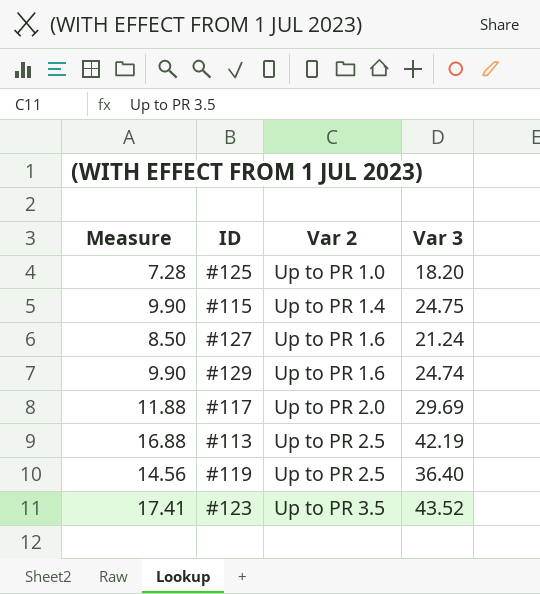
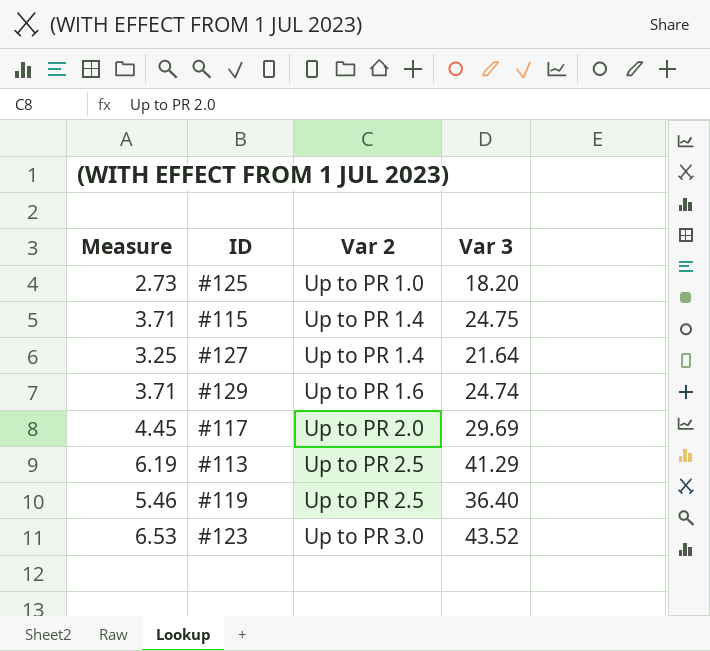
column Measure | formula: [Var 3] * 0.4 -> [Var 3] * 0.15
#127 | Var 2: Up to PR 1.6 -> Up to PR 1.4
#127 | Var 3: 21.24 -> 21.64
#113 | Var 3: 42.19 -> 41.29
#123 | Var 2: Up to PR 3.5 -> Up to PR 3.0

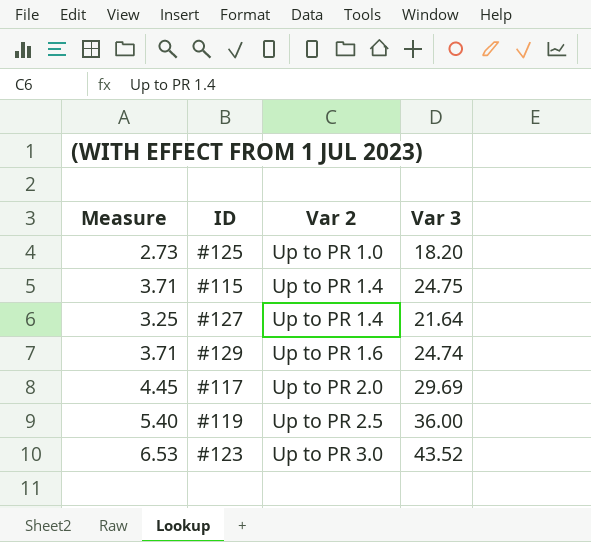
row #113: 6.19 | Up to PR 2.5 | 41.29 -> none
#119 | Measure: 5.46 -> 5.40
#119 | Var 3: 36.40 -> 36.00

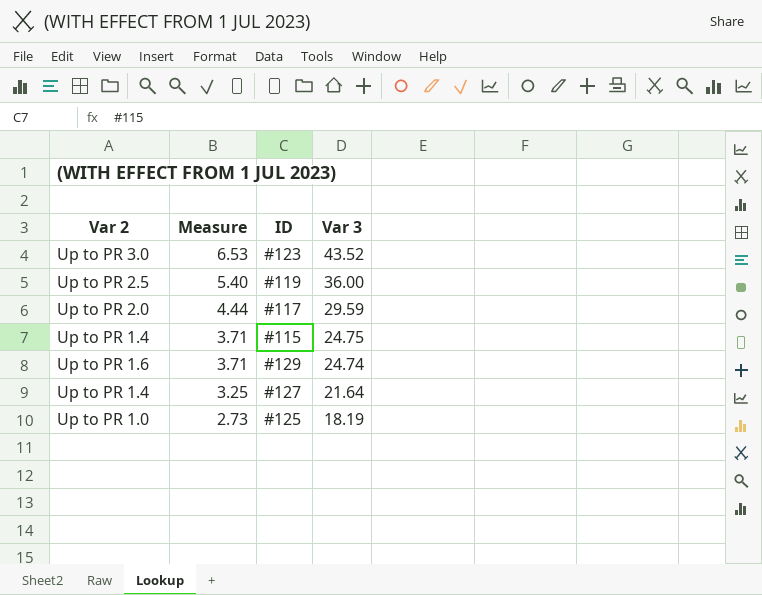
row order: Var 2 ascending -> Measure descending
column Var 2 | position: 3 -> 1
#117 | Measure: 4.45 -> 4.44
#117 | Var 3: 29.69 -> 29.59
#125 | Var 3: 18.20 -> 18.19

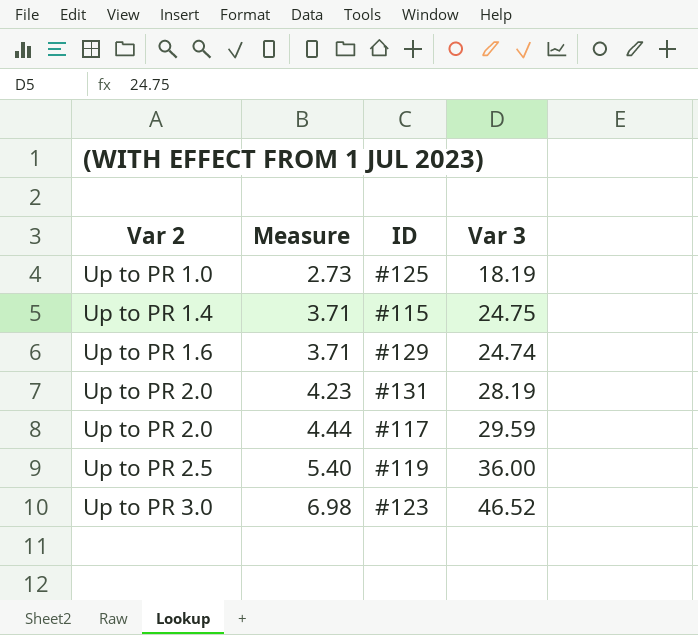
row order: Measure descending -> Var 2 ascending
row #127: Up to PR 1.4 | 3.25 | 21.64 -> none
row #131: none -> Up to PR 2.0 | 4.23 | 28.19
#123 | Measure: 6.53 -> 6.98
#123 | Var 3: 43.52 -> 46.52

